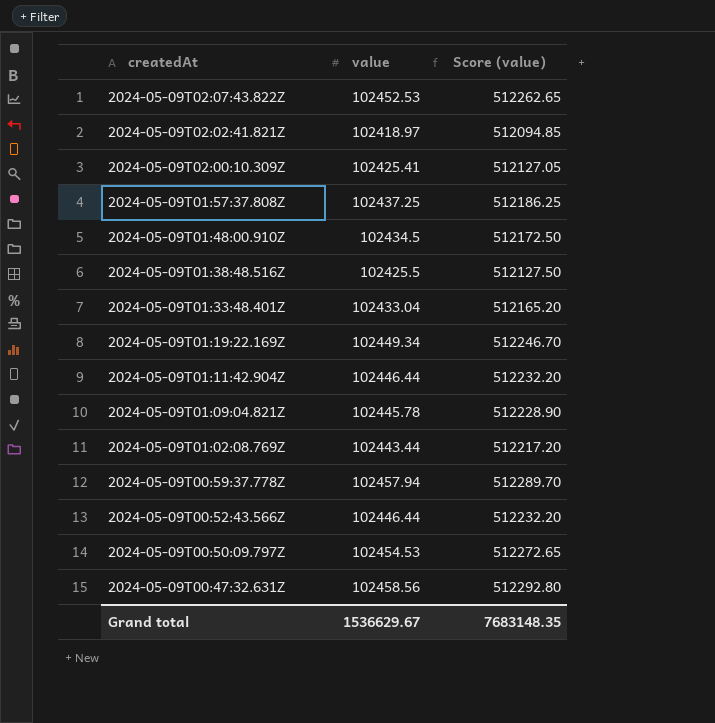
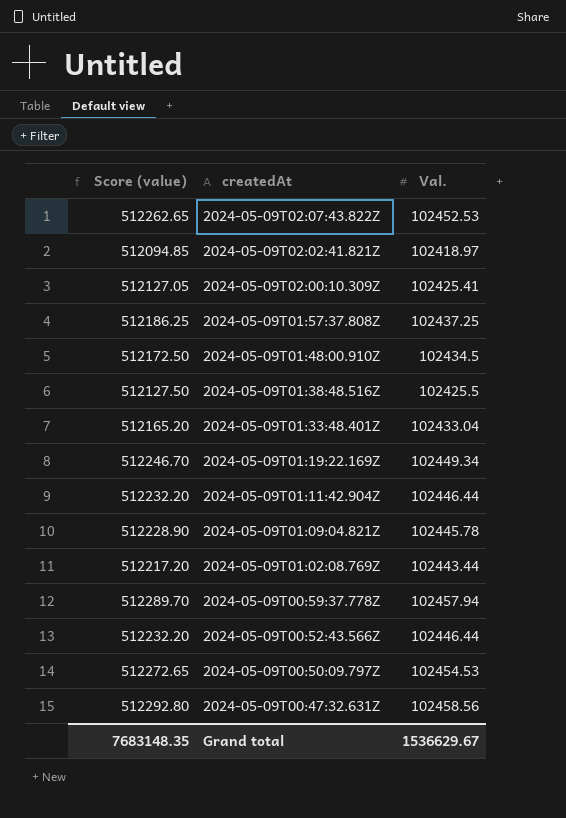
column Score (value) | position: 3 -> 1
column name: value -> Val.

